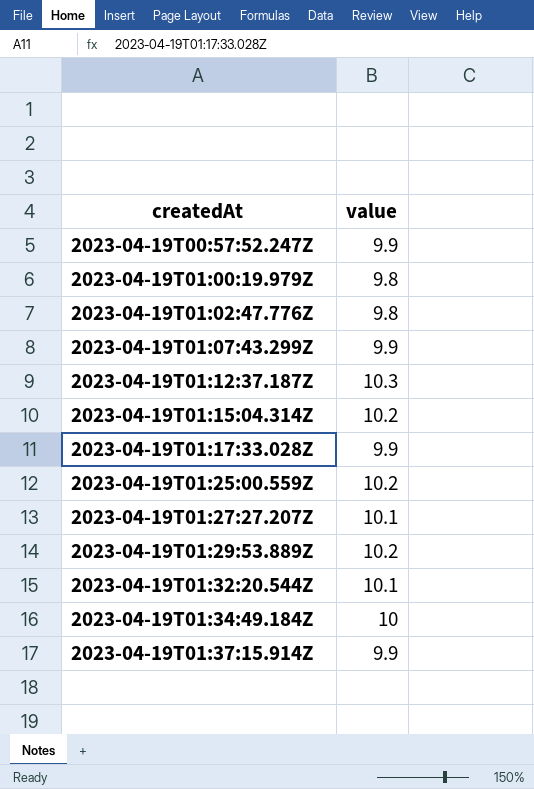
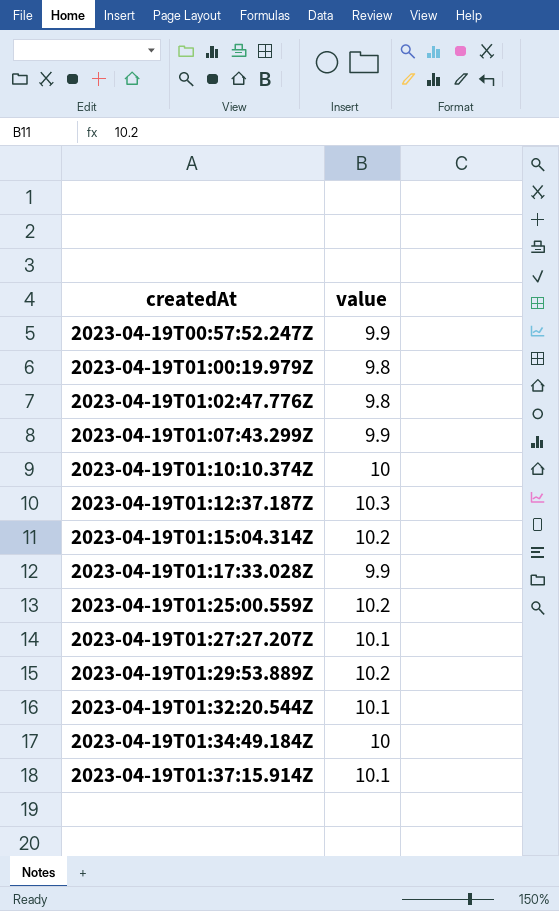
row 2023-04-19T01:10:10.374Z: none -> 10
2023-04-19T01:37:15.914Z | value: 9.9 -> 10.1

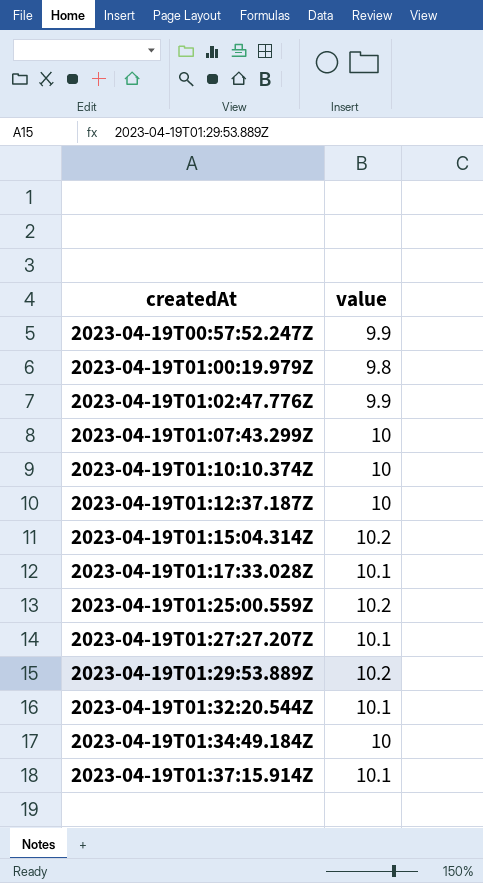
2023-04-19T01:02:47.776Z | value: 9.8 -> 9.9
2023-04-19T01:07:43.299Z | value: 9.9 -> 10
2023-04-19T01:12:37.187Z | value: 10.3 -> 10
2023-04-19T01:17:33.028Z | value: 9.9 -> 10.1

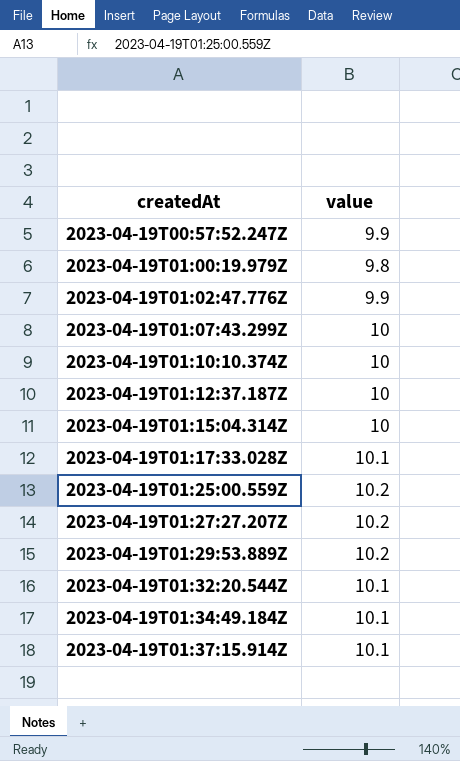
2023-04-19T01:15:04.314Z | value: 10.2 -> 10
2023-04-19T01:27:27.207Z | value: 10.1 -> 10.2
2023-04-19T01:34:49.184Z | value: 10 -> 10.1

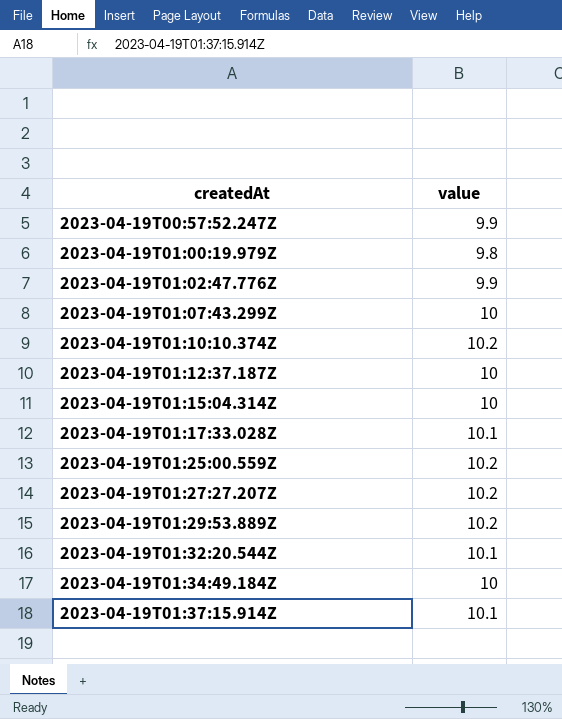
2023-04-19T01:10:10.374Z | value: 10 -> 10.2
2023-04-19T01:34:49.184Z | value: 10.1 -> 10

